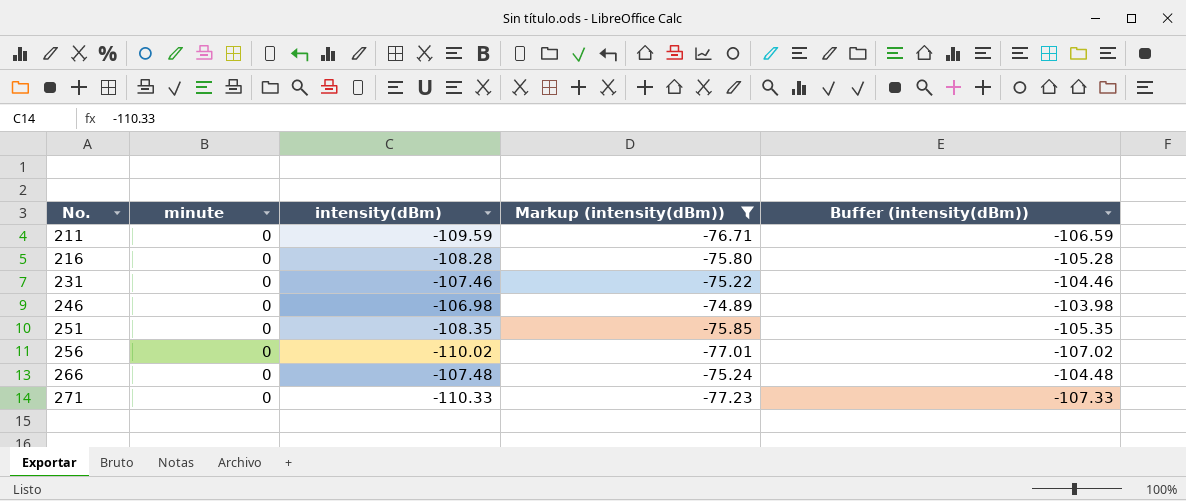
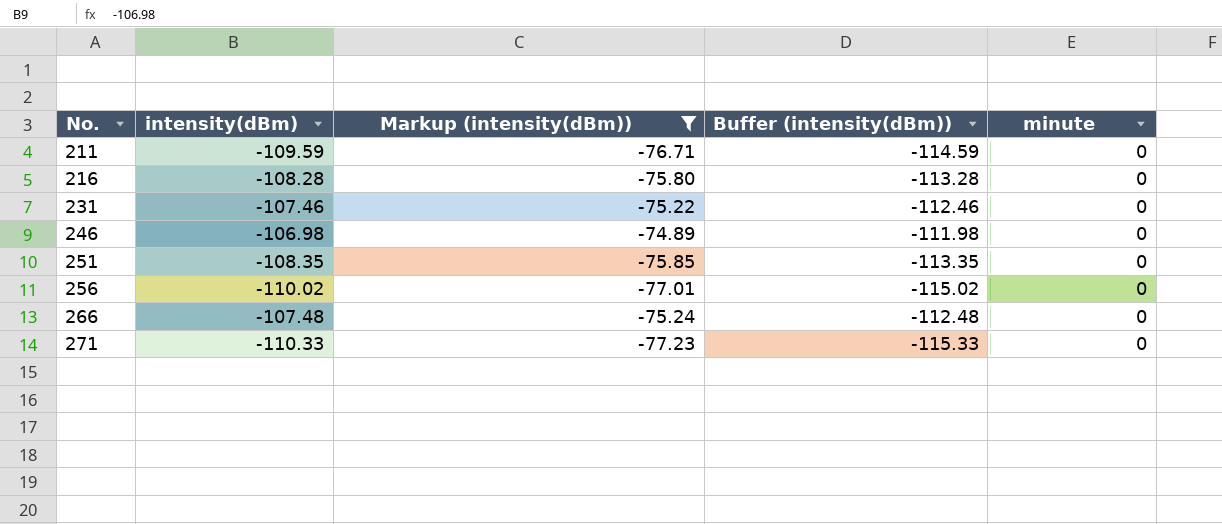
column Buffer (intensity(dBm)) | formula: [intensity(dBm)] + 3 -> [intensity(dBm)] - 5
column minute | position: 2 -> 5

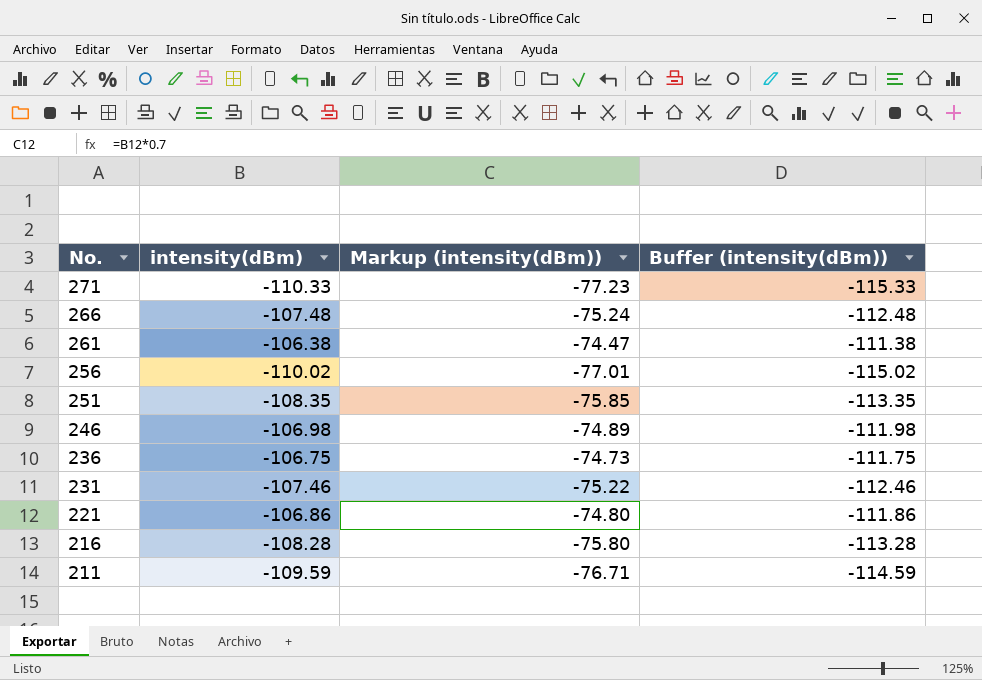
filter: Markup (intensity(dBm)) <= -74.89 -> none
row order: No. ascending -> No. descending
column minute | position: 5 -> none

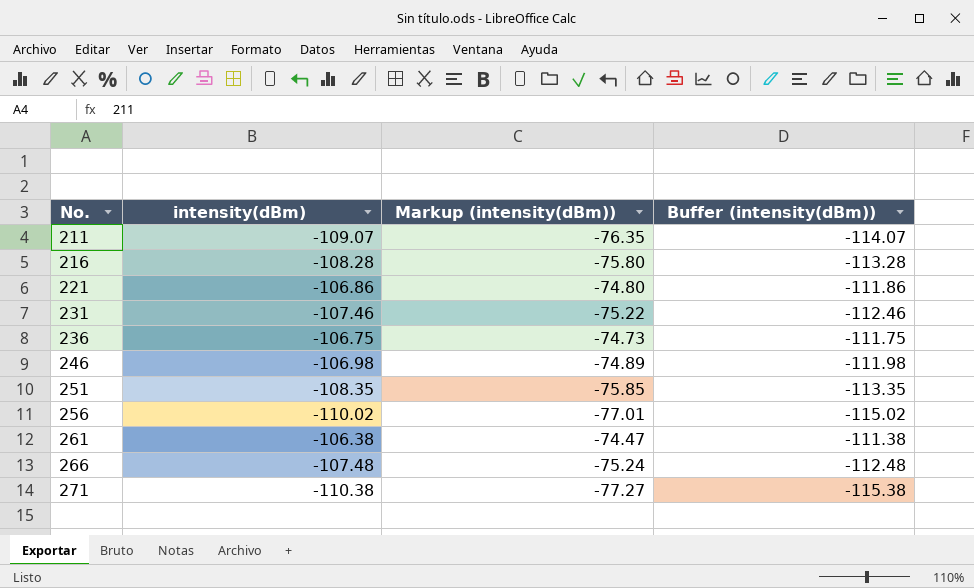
row order: No. descending -> No. ascending
211 | intensity(dBm): -109.59 -> -109.07
211 | Markup (intensity(dBm)): -76.71 -> -76.35
211 | Buffer (intensity(dBm)): -114.59 -> -114.07
271 | intensity(dBm): -110.33 -> -110.38
271 | Markup (intensity(dBm)): -77.23 -> -77.27
271 | Buffer (intensity(dBm)): -115.33 -> -115.38

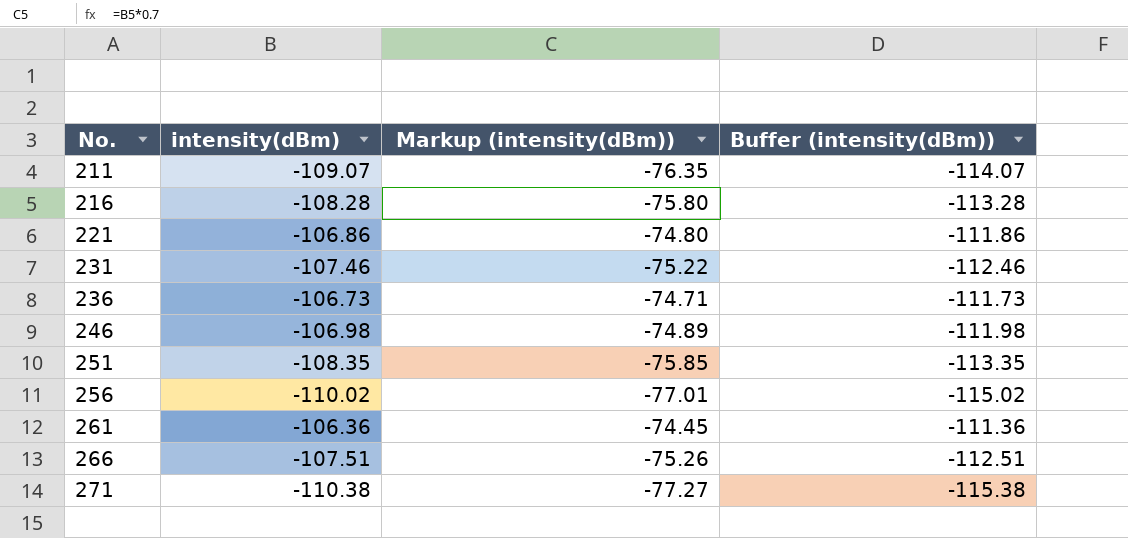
236 | intensity(dBm): -106.75 -> -106.73
236 | Markup (intensity(dBm)): -74.73 -> -74.71
236 | Buffer (intensity(dBm)): -111.75 -> -111.73
261 | intensity(dBm): -106.38 -> -106.36
261 | Markup (intensity(dBm)): -74.47 -> -74.45
261 | Buffer (intensity(dBm)): -111.38 -> -111.36
266 | intensity(dBm): -107.48 -> -107.51
266 | Markup (intensity(dBm)): -75.24 -> -75.26
266 | Buffer (intensity(dBm)): -112.48 -> -112.51

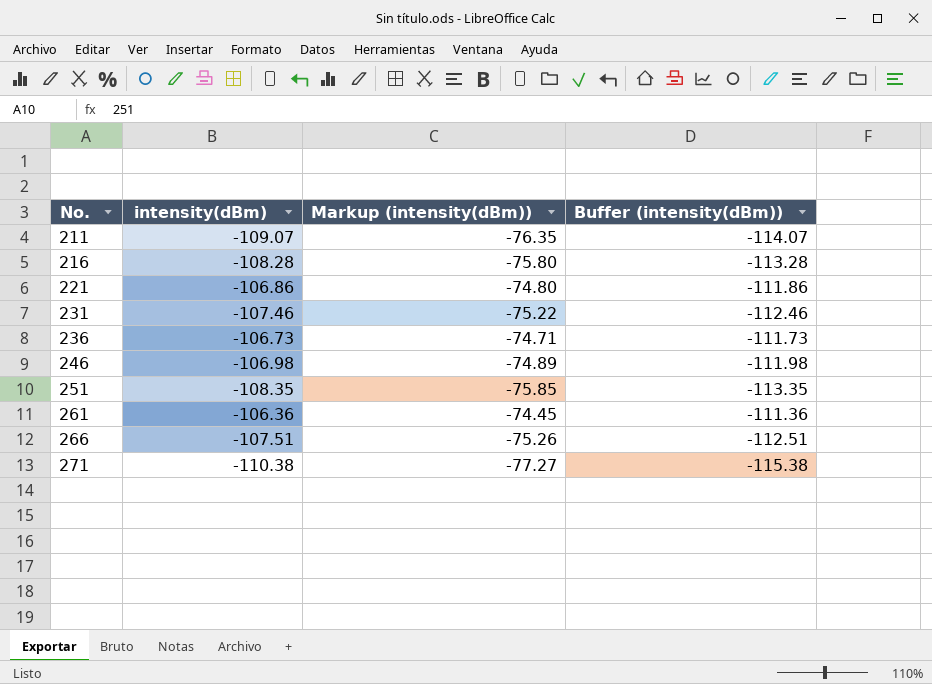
row 256: -110.02 | -77.01 | -115.02 -> none

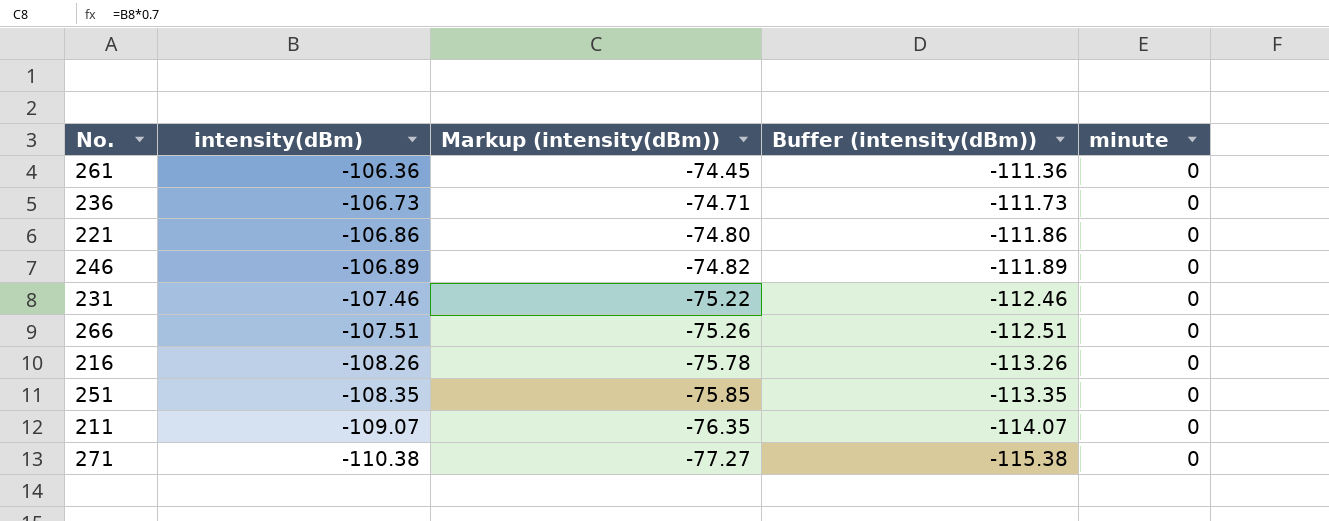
row order: No. ascending -> intensity(dBm) descending
column minute | position: none -> 5
246 | intensity(dBm): -106.98 -> -106.89
246 | Markup (intensity(dBm)): -74.89 -> -74.82
246 | Buffer (intensity(dBm)): -111.98 -> -111.89
216 | intensity(dBm): -108.28 -> -108.26
216 | Markup (intensity(dBm)): -75.80 -> -75.78
216 | Buffer (intensity(dBm)): -113.28 -> -113.26

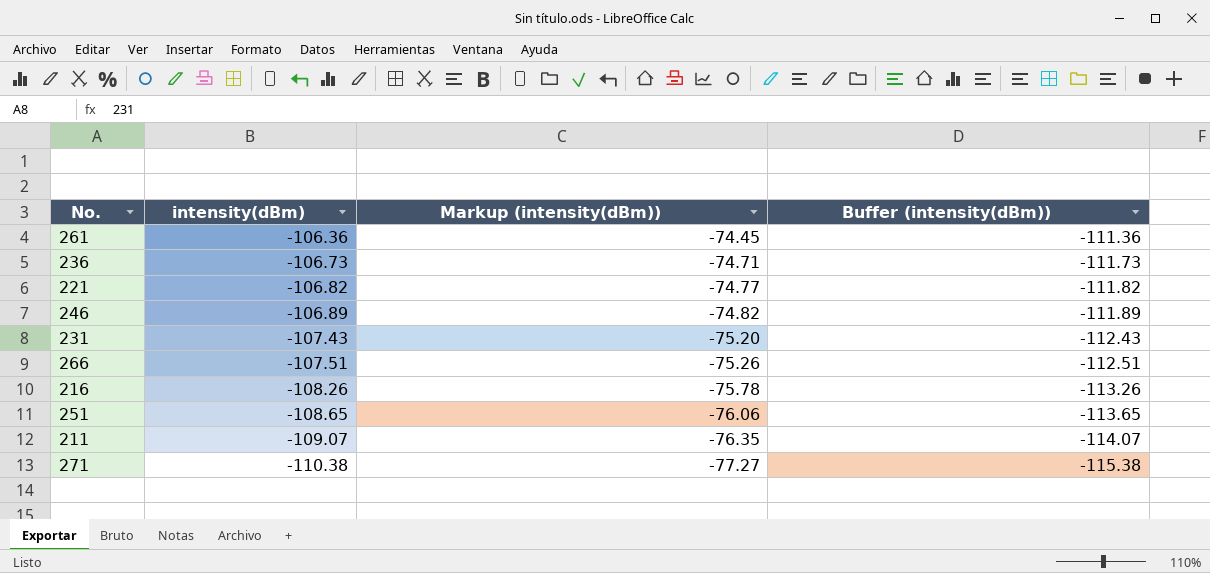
column minute | position: 5 -> none
221 | intensity(dBm): -106.86 -> -106.82
221 | Markup (intensity(dBm)): -74.80 -> -74.77
221 | Buffer (intensity(dBm)): -111.86 -> -111.82
231 | intensity(dBm): -107.46 -> -107.43
231 | Markup (intensity(dBm)): -75.22 -> -75.20
231 | Buffer (intensity(dBm)): -112.46 -> -112.43
251 | intensity(dBm): -108.35 -> -108.65
251 | Markup (intensity(dBm)): -75.85 -> -76.06
251 | Buffer (intensity(dBm)): -113.35 -> -113.65

